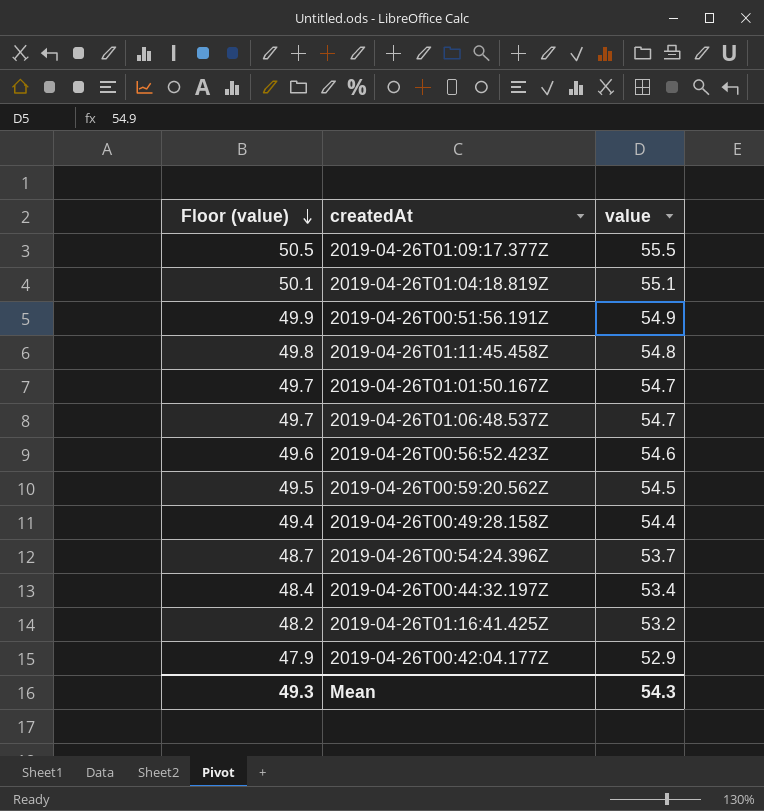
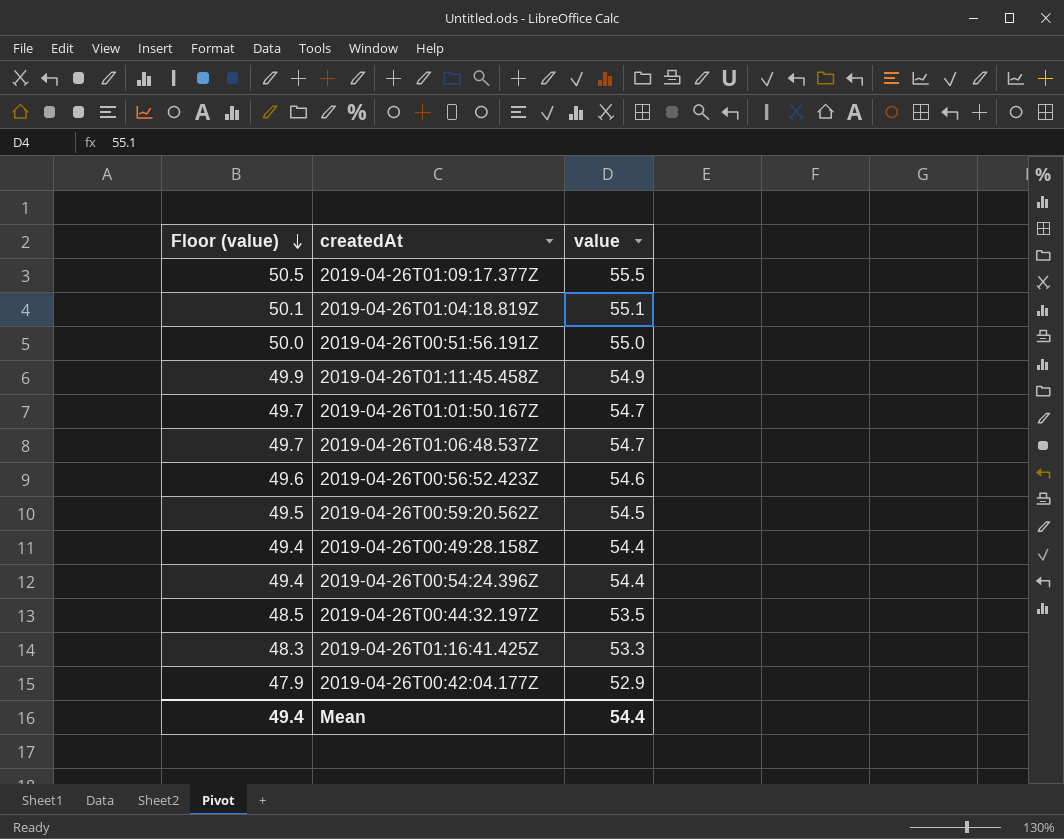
2019-04-26T00:51:56.191Z | Floor (value): 49.9 -> 50.0
2019-04-26T00:51:56.191Z | value: 54.9 -> 55.0
2019-04-26T01:11:45.458Z | Floor (value): 49.8 -> 49.9
2019-04-26T01:11:45.458Z | value: 54.8 -> 54.9
2019-04-26T00:54:24.396Z | Floor (value): 48.7 -> 49.4
2019-04-26T00:54:24.396Z | value: 53.7 -> 54.4
2019-04-26T00:44:32.197Z | Floor (value): 48.4 -> 48.5
2019-04-26T00:44:32.197Z | value: 53.4 -> 53.5
2019-04-26T01:16:41.425Z | Floor (value): 48.2 -> 48.3
2019-04-26T01:16:41.425Z | value: 53.2 -> 53.3
Mean | Floor (value): 49.3 -> 49.4
Mean | value: 54.3 -> 54.4

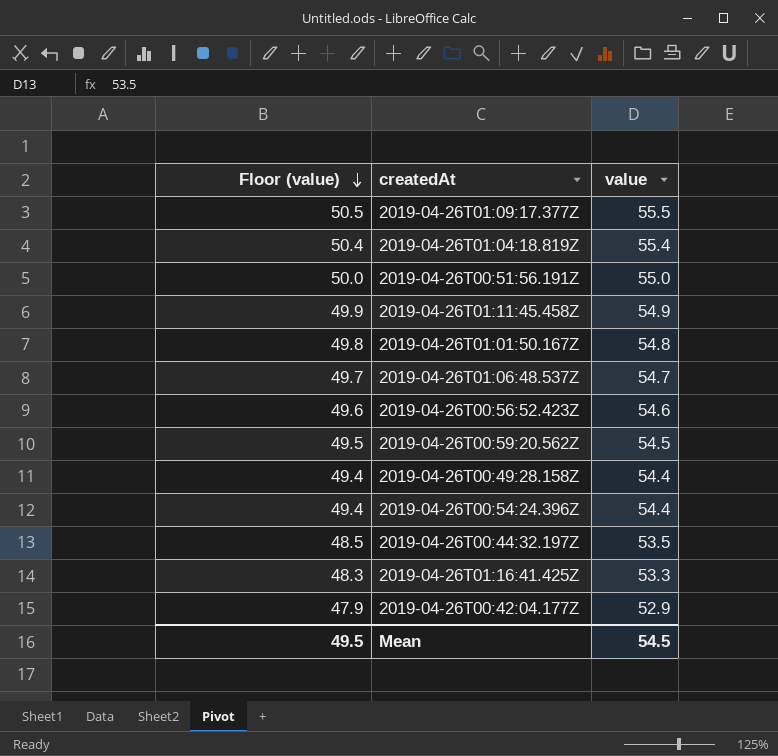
2019-04-26T01:04:18.819Z | Floor (value): 50.1 -> 50.4
2019-04-26T01:04:18.819Z | value: 55.1 -> 55.4
2019-04-26T01:01:50.167Z | Floor (value): 49.7 -> 49.8
2019-04-26T01:01:50.167Z | value: 54.7 -> 54.8
Mean | Floor (value): 49.4 -> 49.5
Mean | value: 54.4 -> 54.5

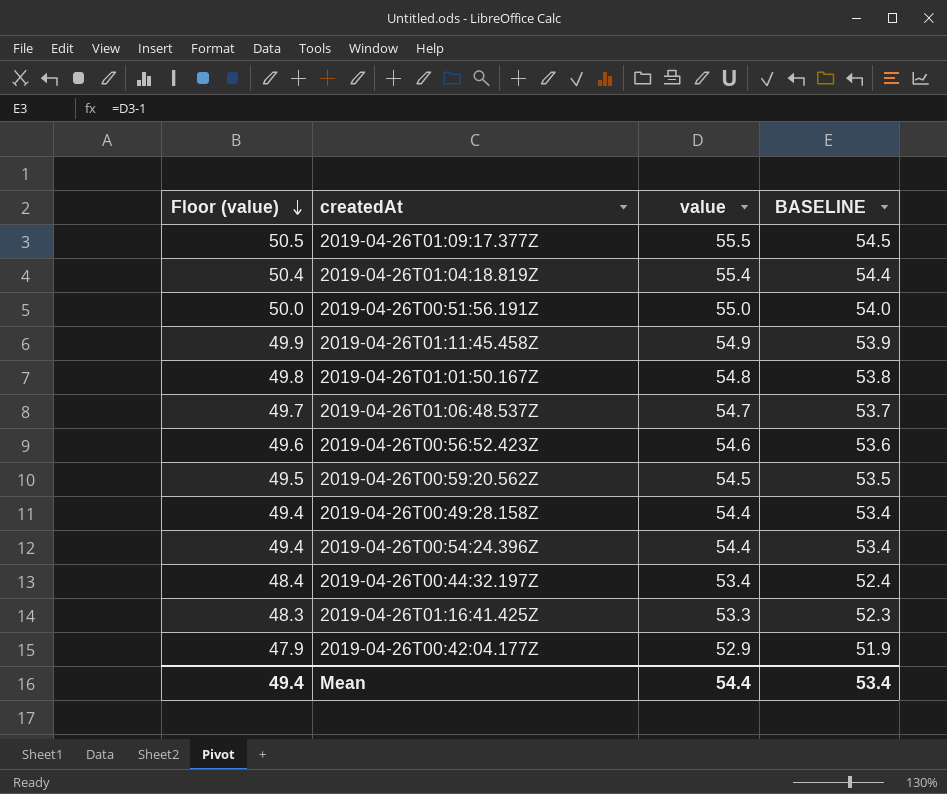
column BASELINE | formula: none -> [value] - 1
2019-04-26T00:44:32.197Z | Floor (value): 48.5 -> 48.4
2019-04-26T00:44:32.197Z | value: 53.5 -> 53.4
Mean | Floor (value): 49.5 -> 49.4
Mean | value: 54.5 -> 54.4

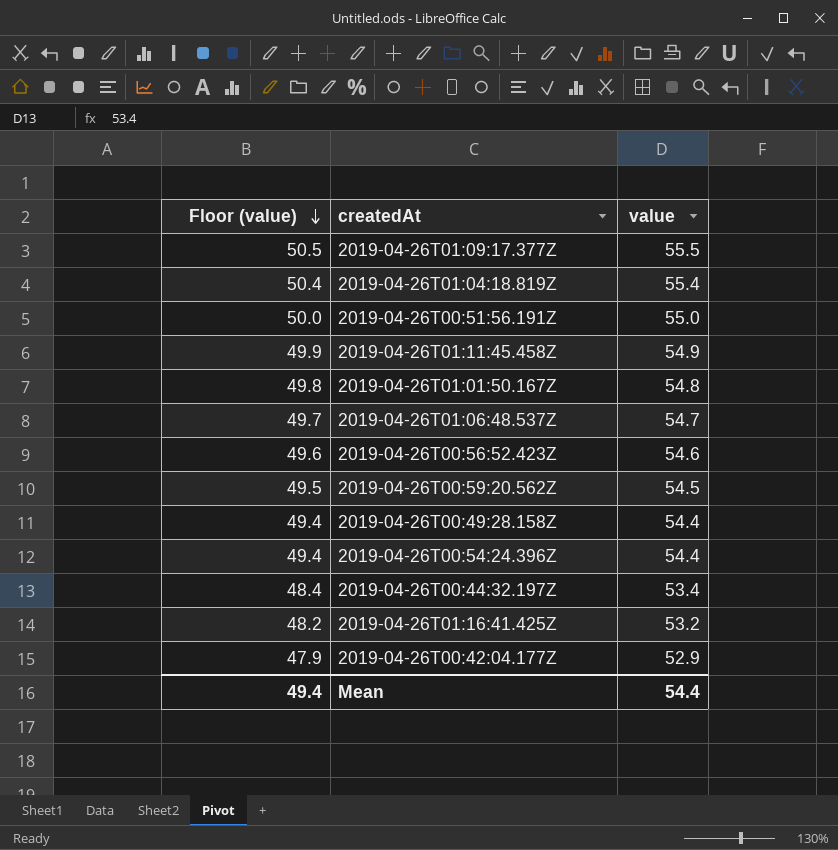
column BASELINE | formula: [value] - 1 -> none
2019-04-26T01:16:41.425Z | Floor (value): 48.3 -> 48.2
2019-04-26T01:16:41.425Z | value: 53.3 -> 53.2

